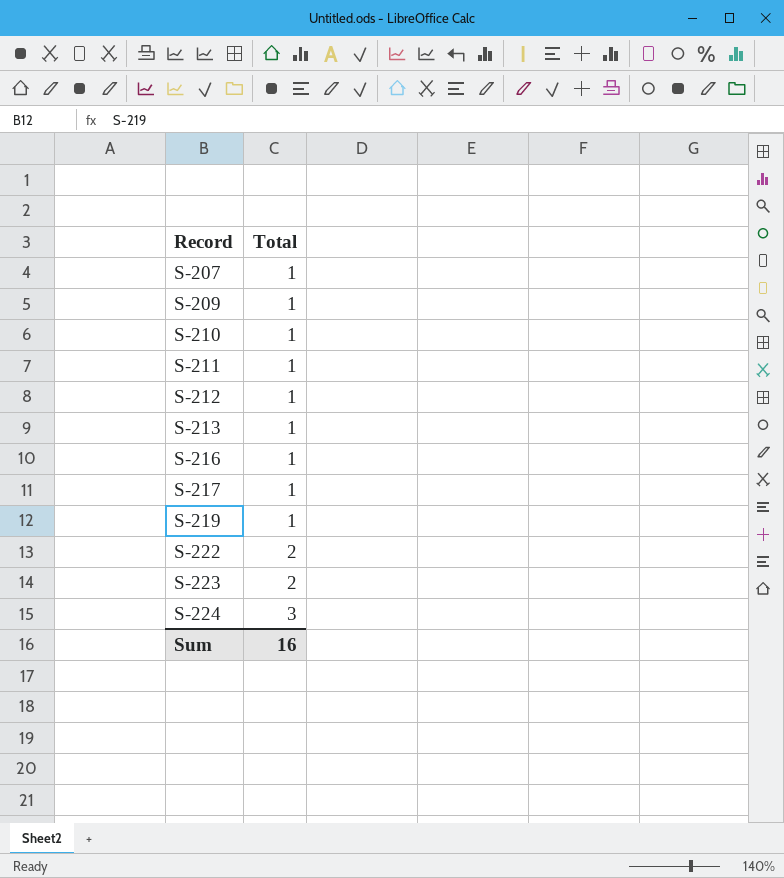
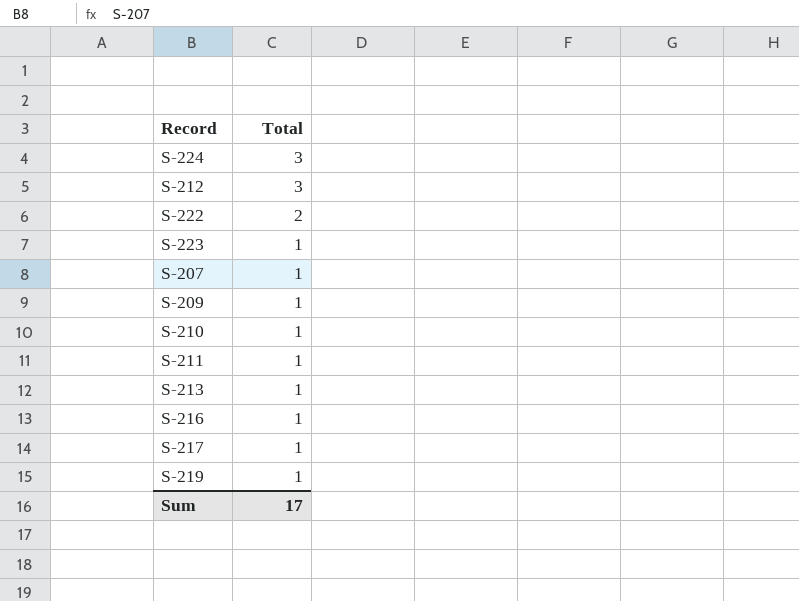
row order: Record ascending -> Total descending
S-212 | Total: 1 -> 3
S-223 | Total: 2 -> 1
Sum | Total: 16 -> 17

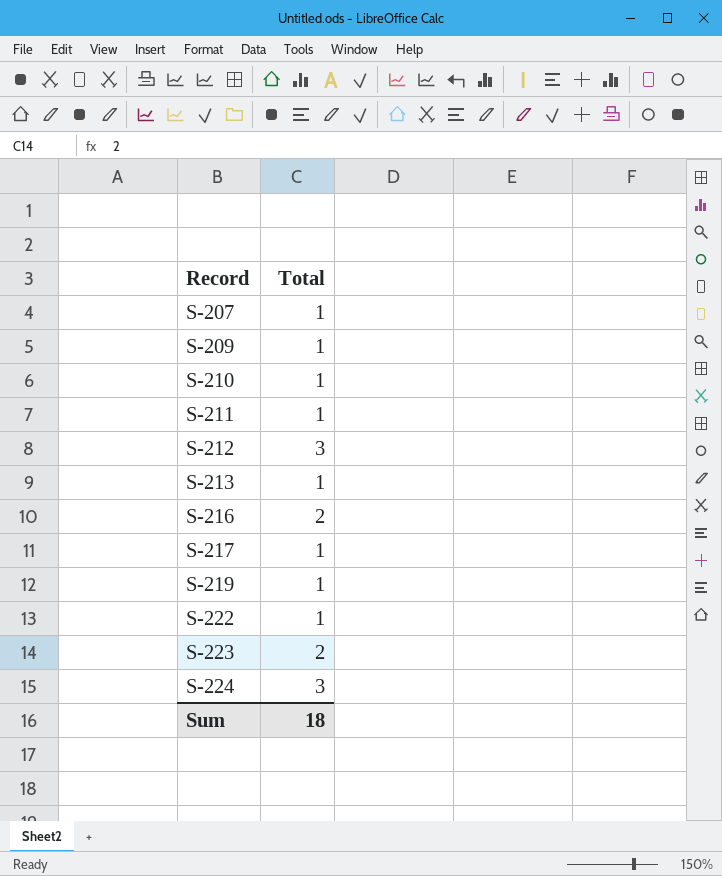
row order: Total descending -> Record ascending
S-216 | Total: 1 -> 2
S-222 | Total: 2 -> 1
S-223 | Total: 1 -> 2
Sum | Total: 17 -> 18

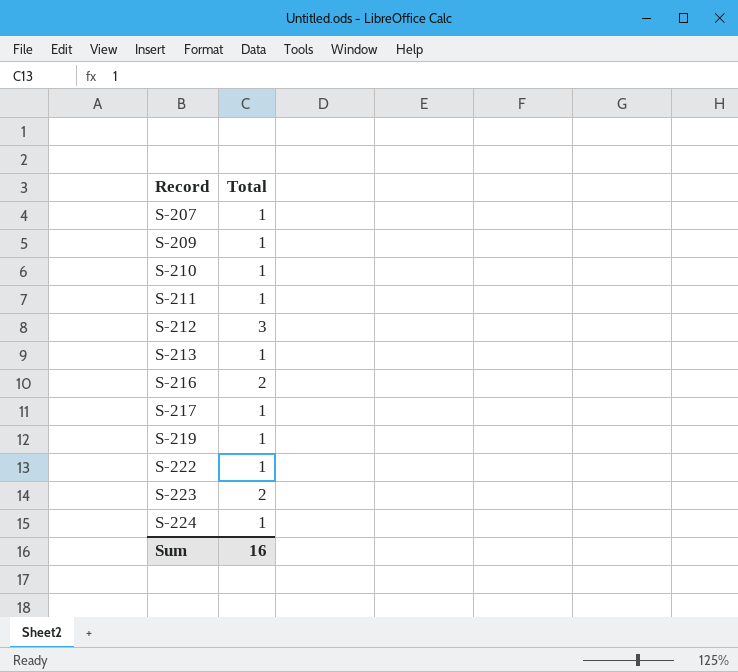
S-224 | Total: 3 -> 1
Sum | Total: 18 -> 16

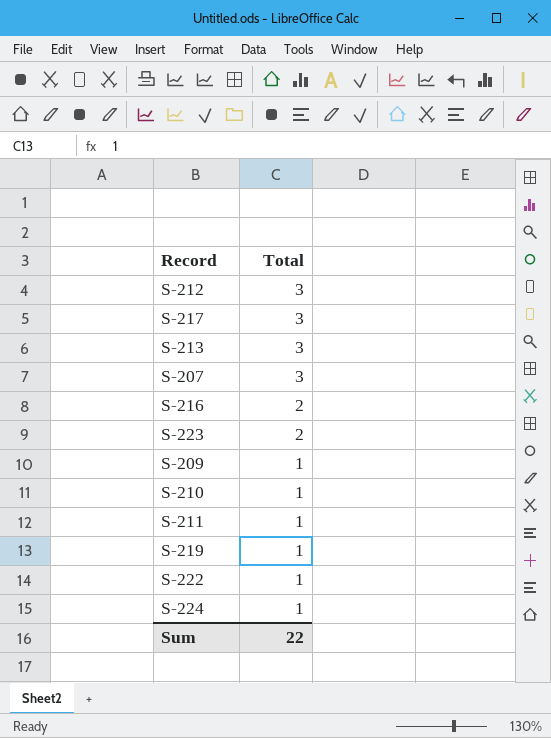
row order: Record ascending -> Total descending
S-217 | Total: 1 -> 3
S-213 | Total: 1 -> 3
S-207 | Total: 1 -> 3
Sum | Total: 16 -> 22

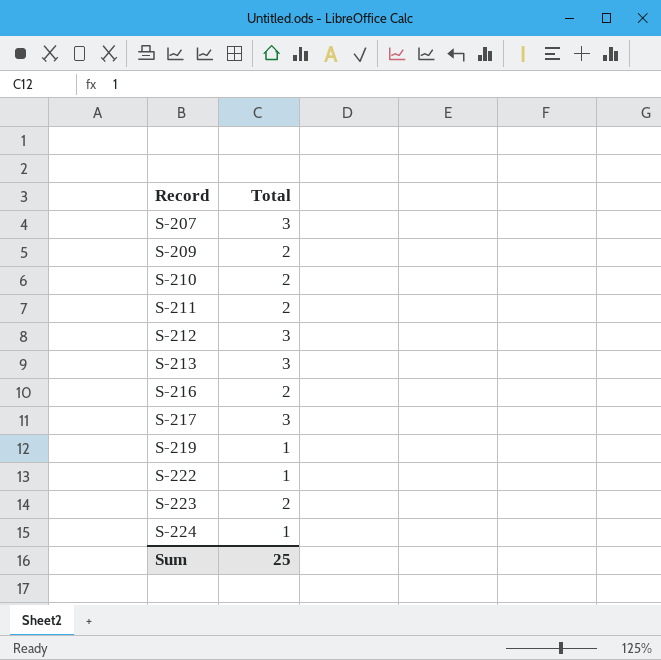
row order: Total descending -> Record ascending
S-209 | Total: 1 -> 2
S-210 | Total: 1 -> 2
S-211 | Total: 1 -> 2
Sum | Total: 22 -> 25

